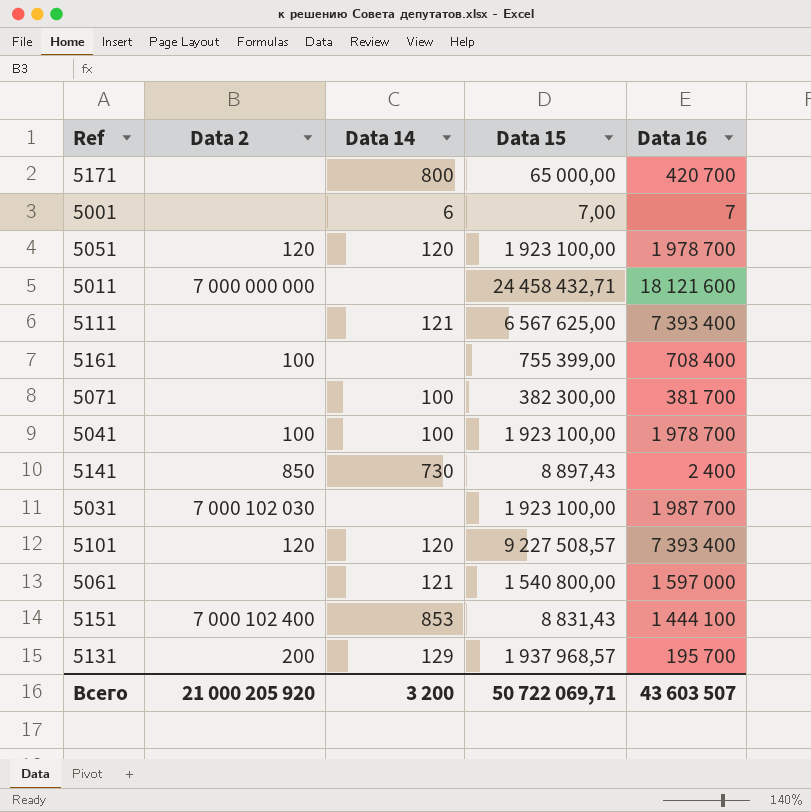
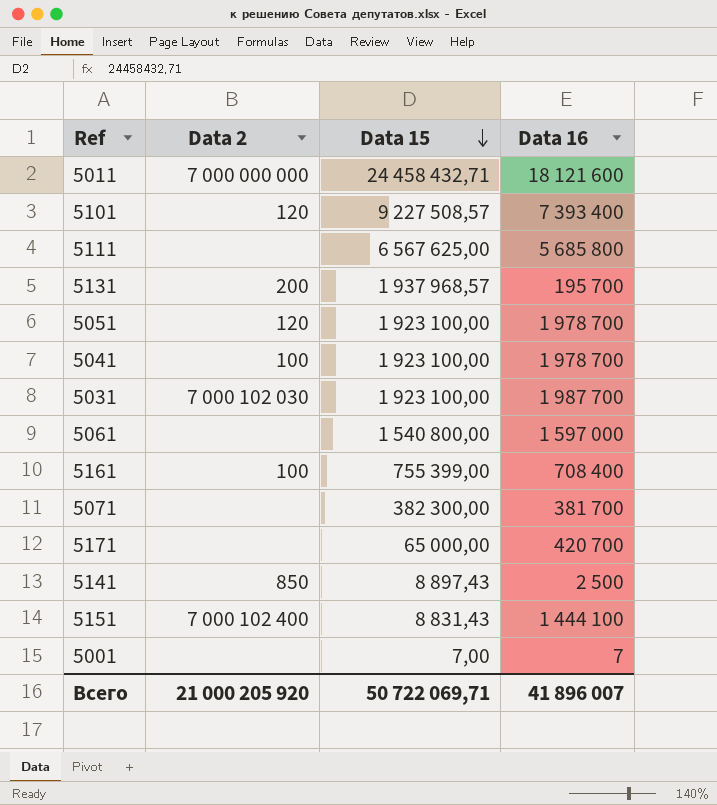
row order: none -> Data 15 descending
column Data 14 | position: 3 -> none
5111 | Data 16: 7 393 400 -> 5 685 800
5141 | Data 16: 2 400 -> 2 500
Всего | Data 16: 43 603 507 -> 41 896 007

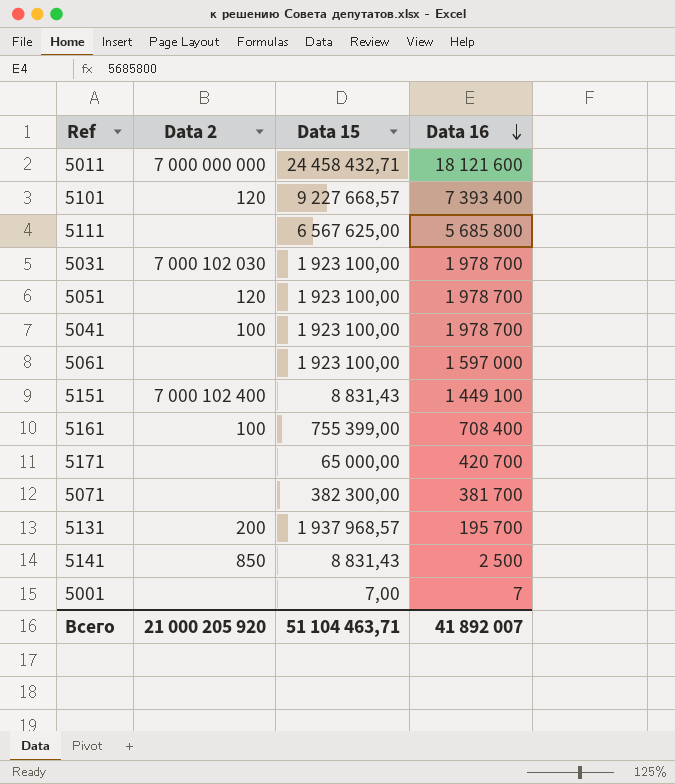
row order: Data 15 descending -> Data 16 descending
5101 | Data 15: 9 227 508,57 -> 9 227 668,57
5031 | Data 16: 1 987 700 -> 1 978 700
5061 | Data 15: 1 540 800,00 -> 1 923 100,00
5151 | Data 16: 1 444 100 -> 1 449 100
5141 | Data 15: 8 897,43 -> 8 831,43
Всего | Data 15: 50 722 069,71 -> 51 104 463,71
Всего | Data 16: 41 896 007 -> 41 892 007

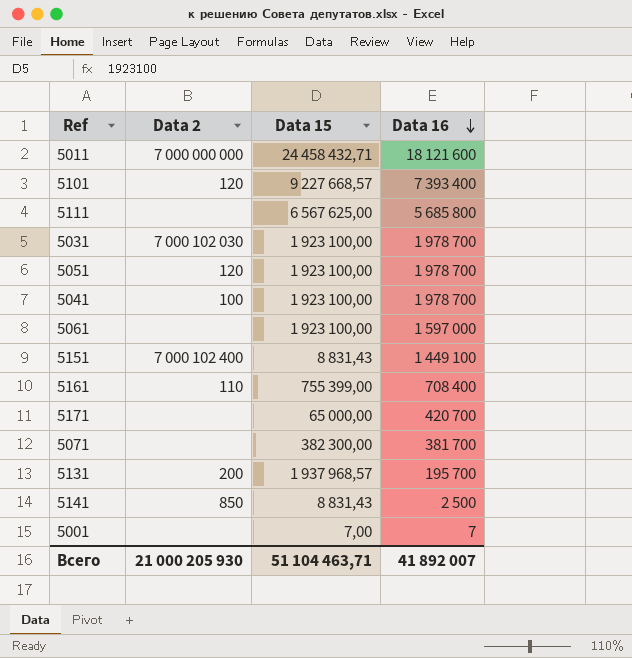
5161 | Data 2: 100 -> 110
Всего | Data 2: 21 000 205 920 -> 21 000 205 930

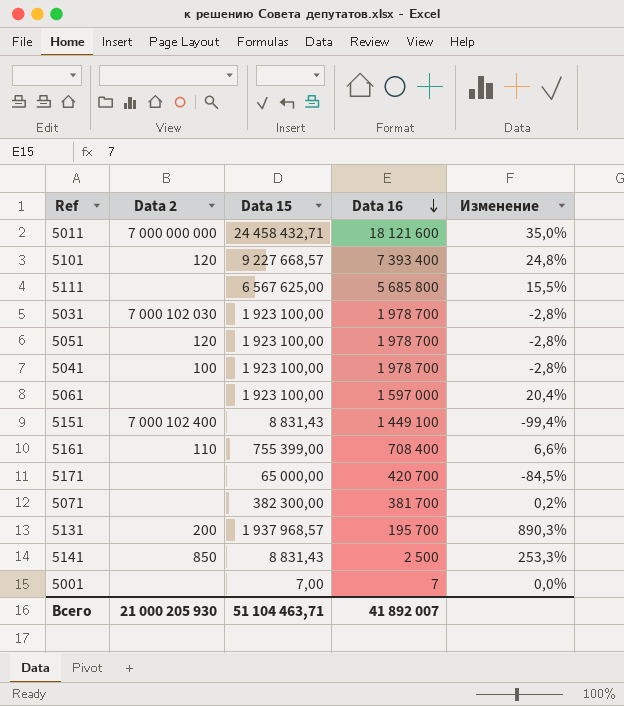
column Изменение | formula: none -> ([Data 15] - [Data 16]) / [Data 16]

